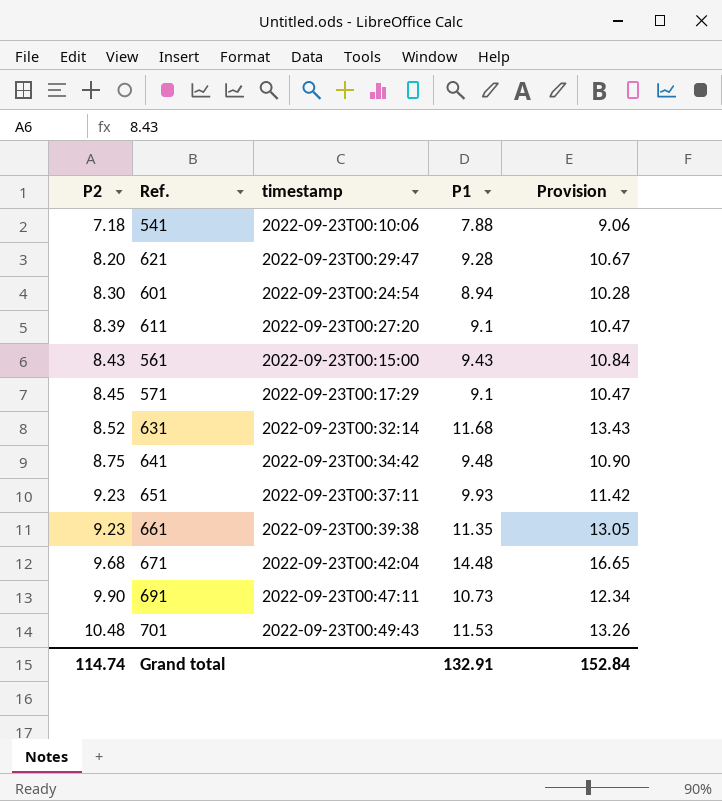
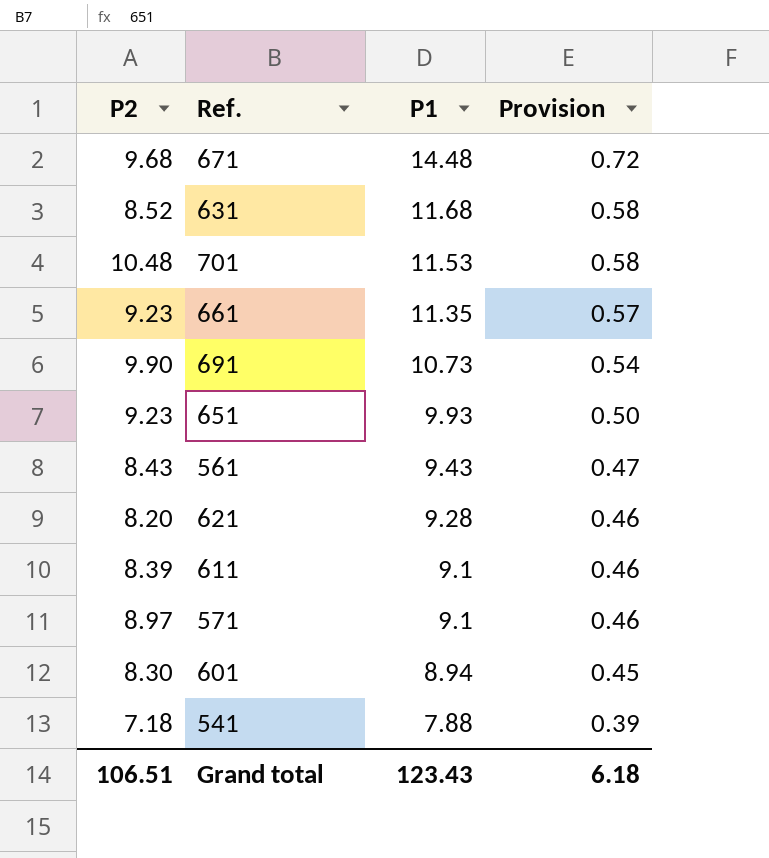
row order: P2 ascending -> P1 descending
column timestamp | position: 3 -> none
column Provision | formula: [P1] * 1.15 -> [P1] * 0.05
row 641: 8.75 | 2022-09-23T00:34:42 | 9.48 | 10.90 -> none
571 | P2: 8.45 -> 8.97
Grand total | P2: 114.74 -> 106.51
Grand total | P1: 132.91 -> 123.43
Grand total | Provision: 152.84 -> 6.18

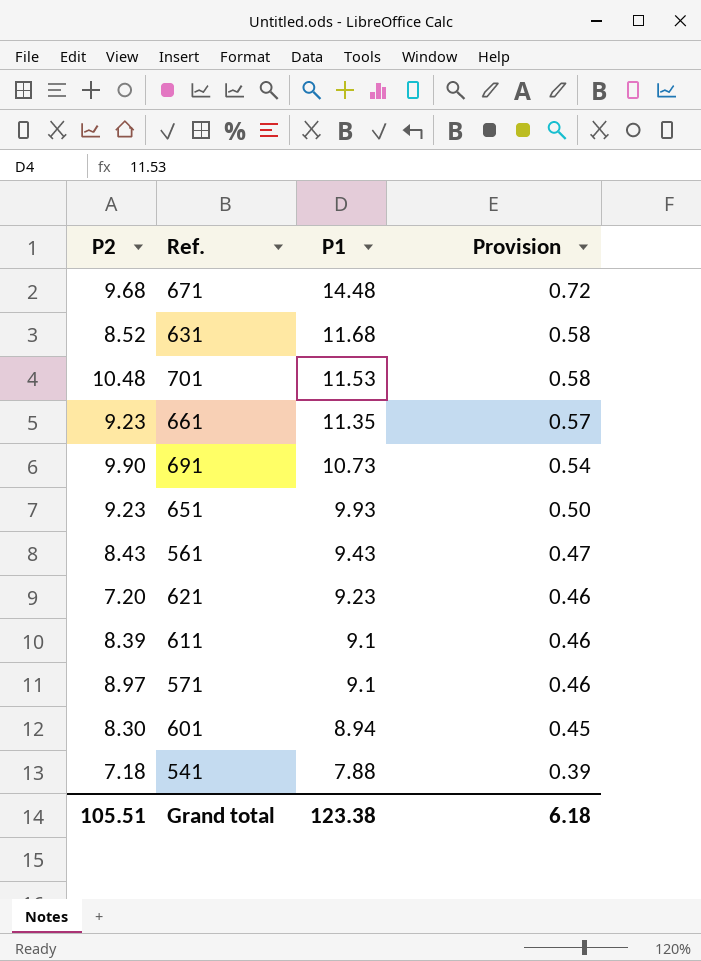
621 | P2: 8.20 -> 7.20
621 | P1: 9.28 -> 9.23
Grand total | P2: 106.51 -> 105.51
Grand total | P1: 123.43 -> 123.38

